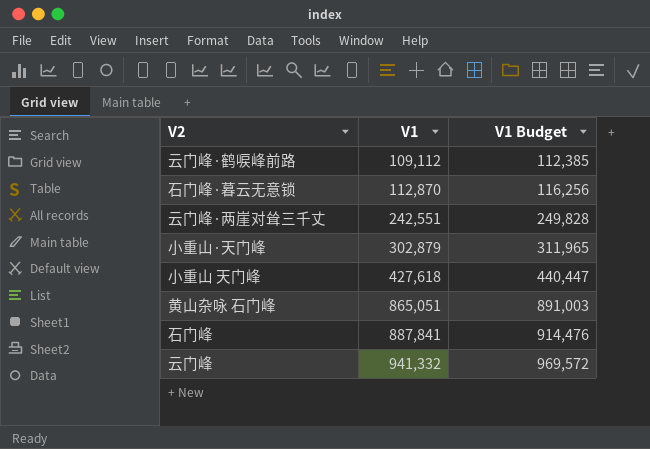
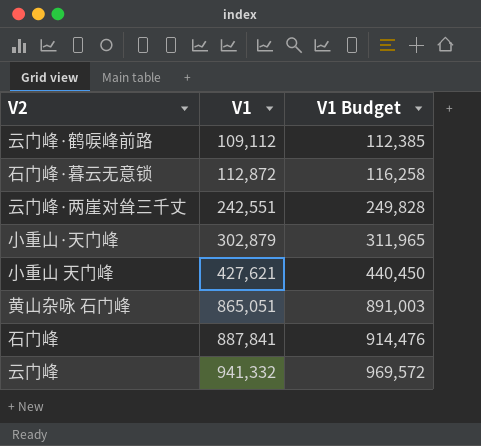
石门峰·暮云无意锁 | V1: 112,870 -> 112,872
石门峰·暮云无意锁 | V1 Budget: 116,256 -> 116,258
小重山 天门峰 | V1: 427,618 -> 427,621
小重山 天门峰 | V1 Budget: 440,447 -> 440,450

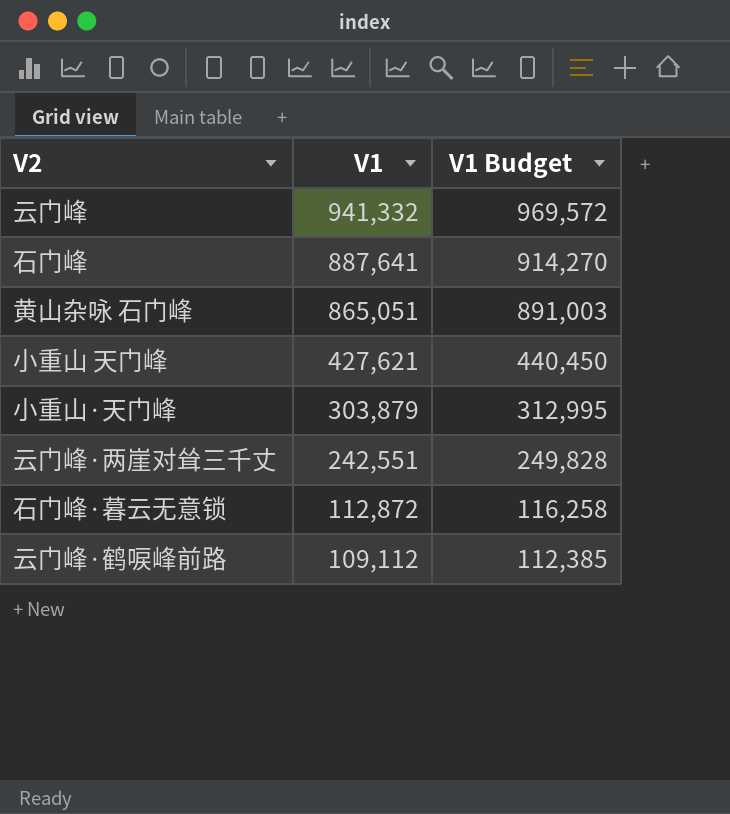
row order: V1 ascending -> V1 descending
石门峰 | V1: 887,841 -> 887,641
石门峰 | V1 Budget: 914,476 -> 914,270
小重山·天门峰 | V1: 302,879 -> 303,879
小重山·天门峰 | V1 Budget: 311,965 -> 312,995

